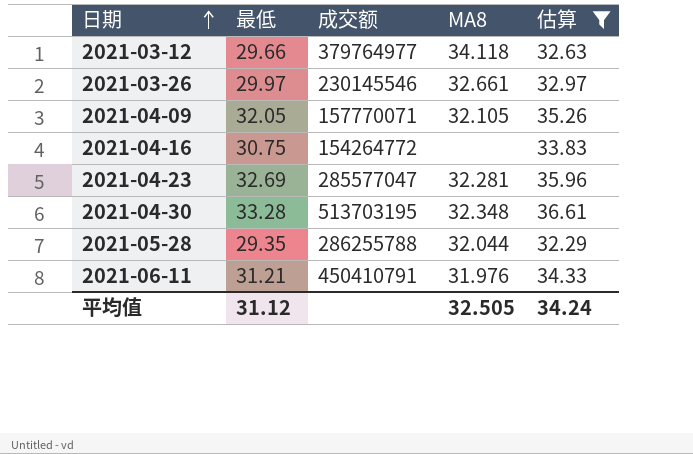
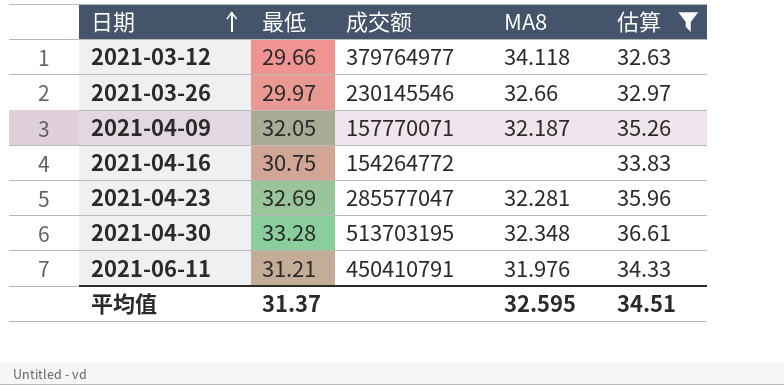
row 2021-05-28: 29.35 | 286255788 | 32.044 | 32.29 -> none
2021-03-26 | MA8: 32.661 -> 32.66
2021-04-09 | MA8: 32.105 -> 32.187
平均值 | 最低: 31.12 -> 31.37
平均值 | MA8: 32.505 -> 32.595
平均值 | 估算: 34.24 -> 34.51

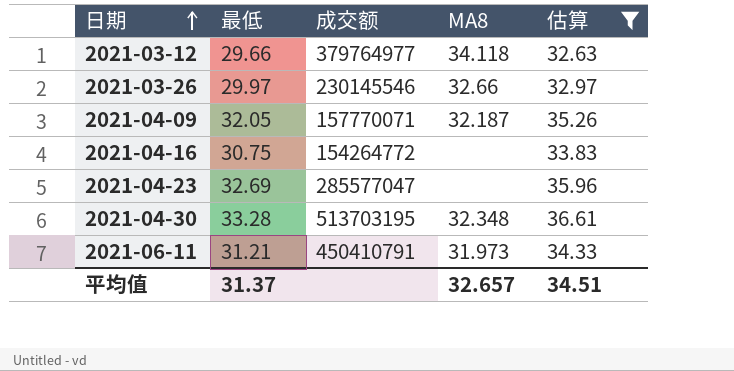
2021-04-23 | MA8: 32.281 -> none
2021-06-11 | MA8: 31.976 -> 31.973
平均值 | MA8: 32.595 -> 32.657

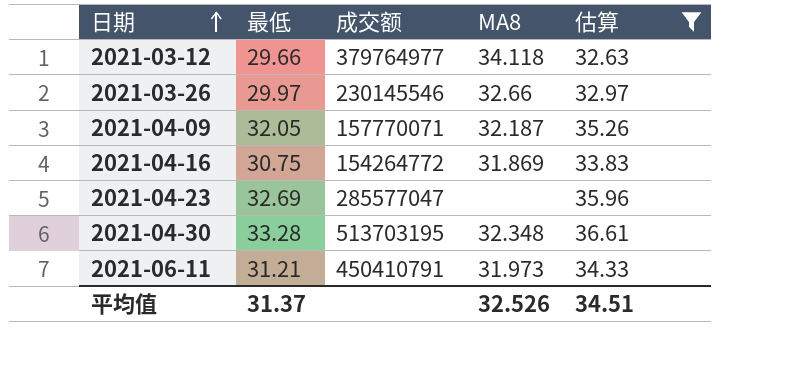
2021-04-16 | MA8: none -> 31.869
平均值 | MA8: 32.657 -> 32.526

